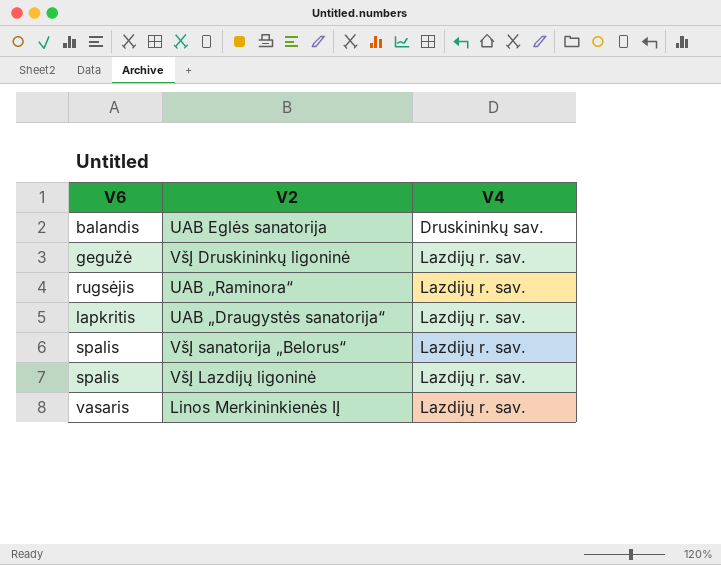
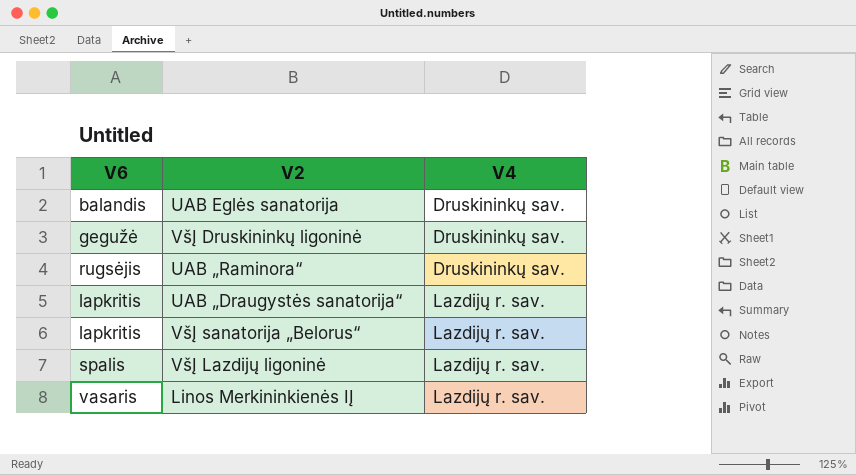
VšĮ Druskininkų ligoninė | V4: Lazdijų r. sav. -> Druskininkų sav.
UAB „Raminora“ | V4: Lazdijų r. sav. -> Druskininkų sav.
VšĮ sanatorija „Belorus“ | V6: spalis -> lapkritis

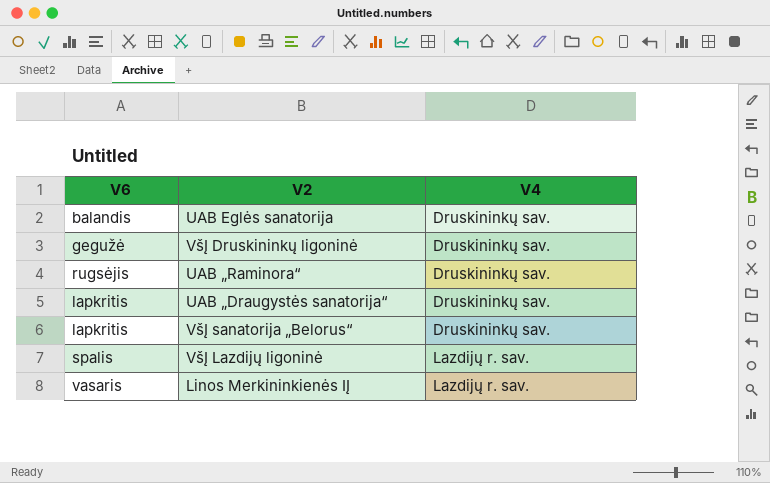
UAB „Draugystės sanatorija“ | V4: Lazdijų r. sav. -> Druskininkų sav.
VšĮ sanatorija „Belorus“ | V4: Lazdijų r. sav. -> Druskininkų sav.

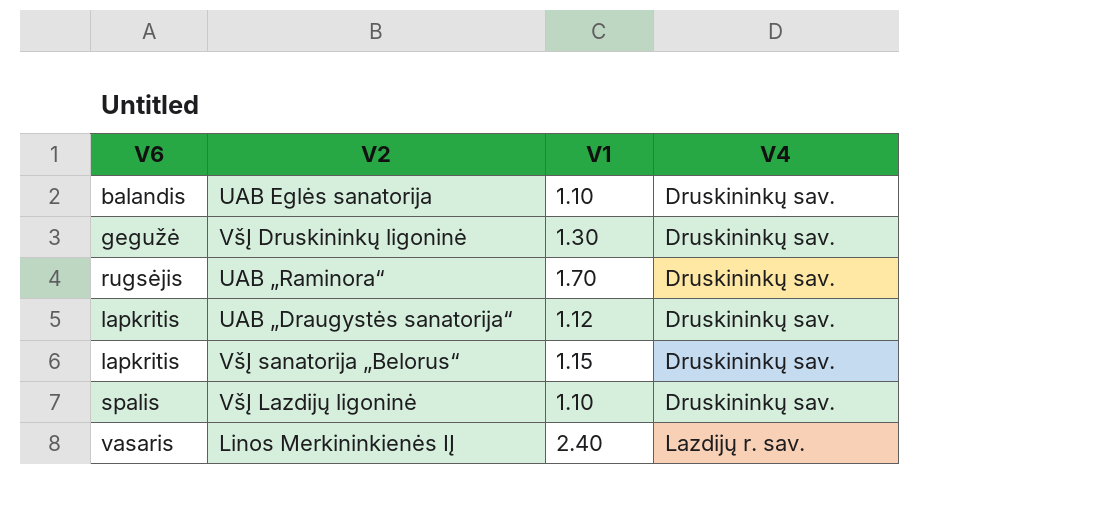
column V1 | position: none -> 3
VšĮ Lazdijų ligoninė | V4: Lazdijų r. sav. -> Druskininkų sav.

